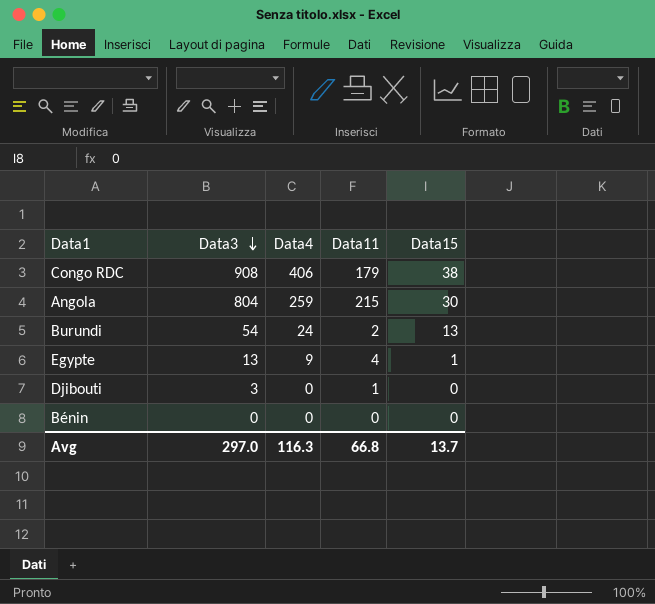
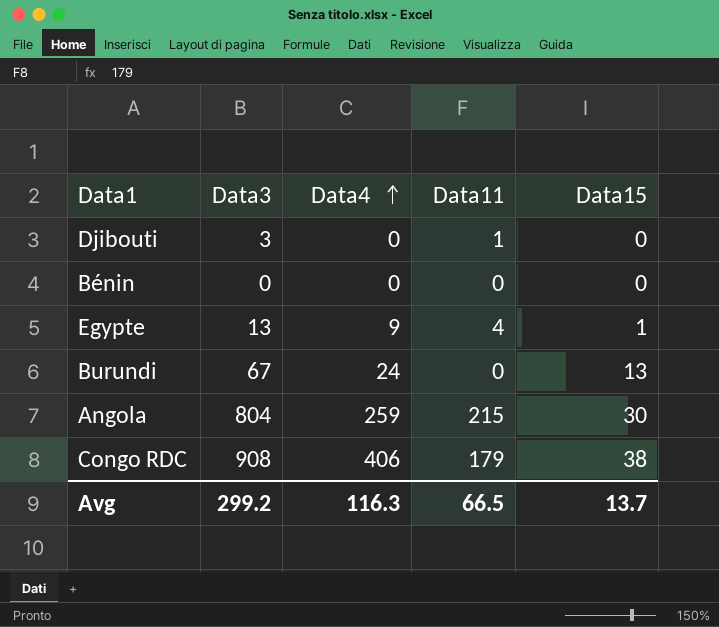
row order: Data3 descending -> Data4 ascending
Burundi | Data3: 54 -> 67
Burundi | Data11: 2 -> 0
Avg | Data3: 297.0 -> 299.2
Avg | Data11: 66.8 -> 66.5

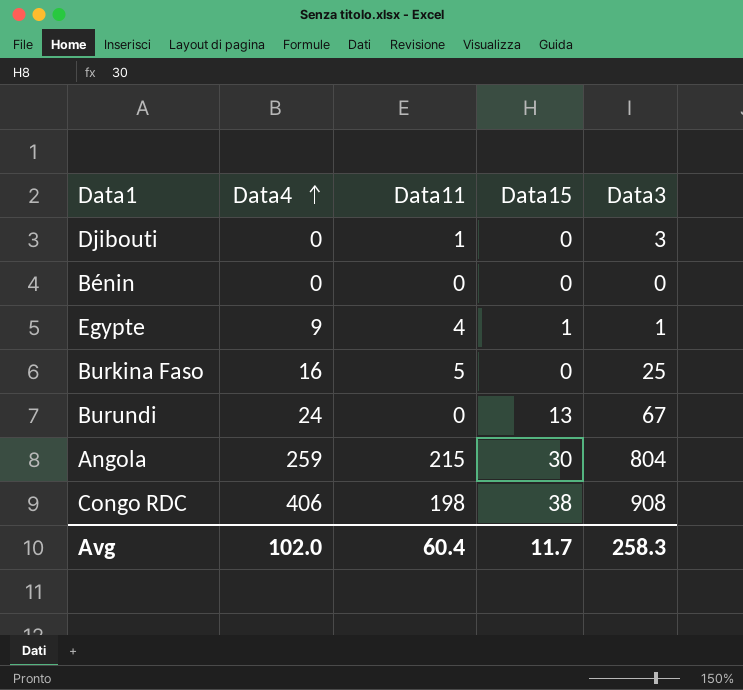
column Data3 | position: 2 -> 5
Egypte | Data3: 13 -> 1
row Burkina Faso: none -> 16 | 5 | 0 | 25
Congo RDC | Data11: 179 -> 198
Avg | Data4: 116.3 -> 102.0
Avg | Data11: 66.5 -> 60.4
Avg | Data15: 13.7 -> 11.7
Avg | Data3: 299.2 -> 258.3

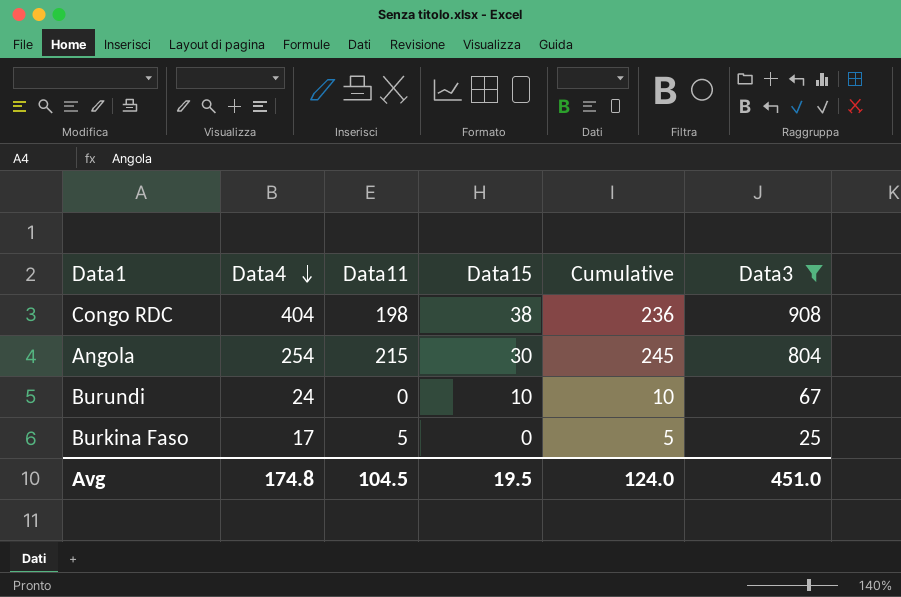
filter: none -> Data3 >= 25
row order: Data4 ascending -> Data4 descending
column Cumulative | formula: none -> [Data11] + [Data15]
Congo RDC | Data4: 406 -> 404
Angola | Data4: 259 -> 254
Burundi | Data15: 13 -> 10
Burkina Faso | Data4: 16 -> 17
Avg | Data4: 102.0 -> 174.8
Avg | Data11: 60.4 -> 104.5
Avg | Data15: 11.7 -> 19.5
Avg | Data3: 258.3 -> 451.0

